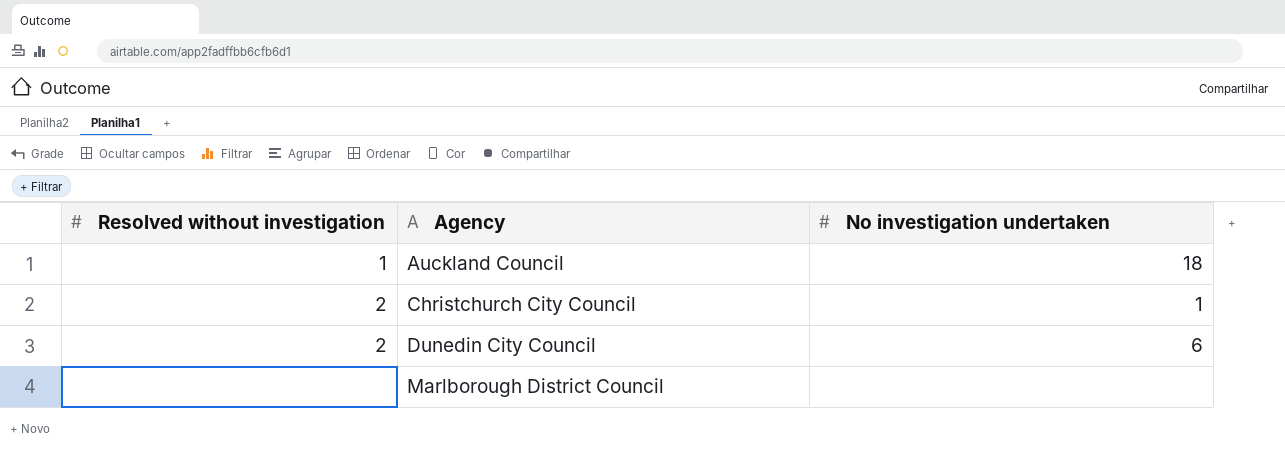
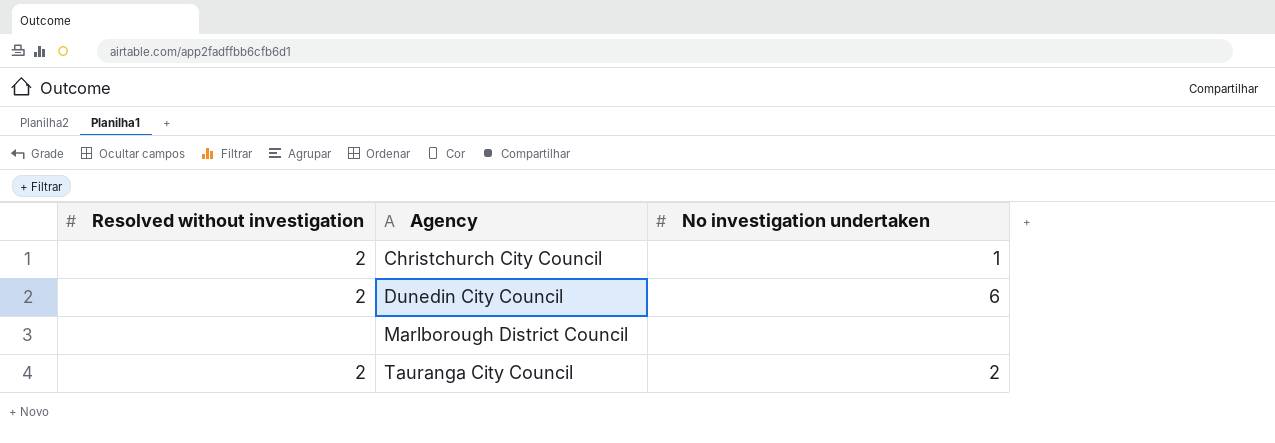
row Auckland Council: 1 | 18 -> none
row Tauranga City Council: none -> 2 | 2

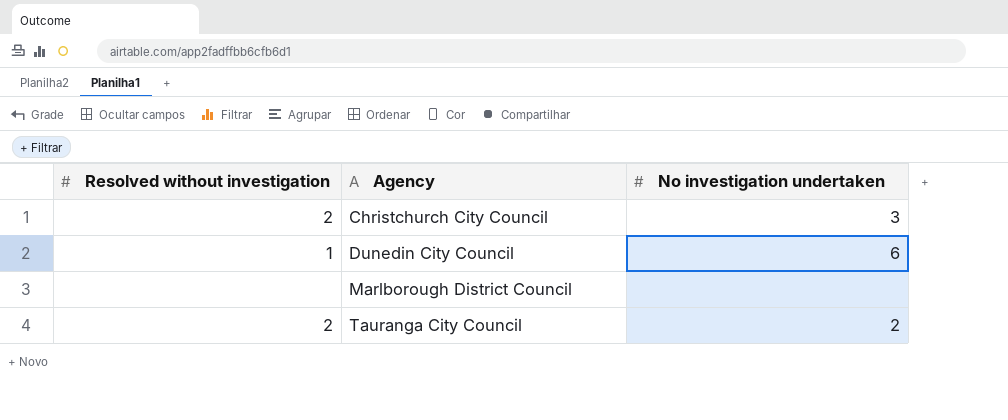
Christchurch City Council | No investigation undertaken: 1 -> 3
Dunedin City Council | Resolved without investigation: 2 -> 1

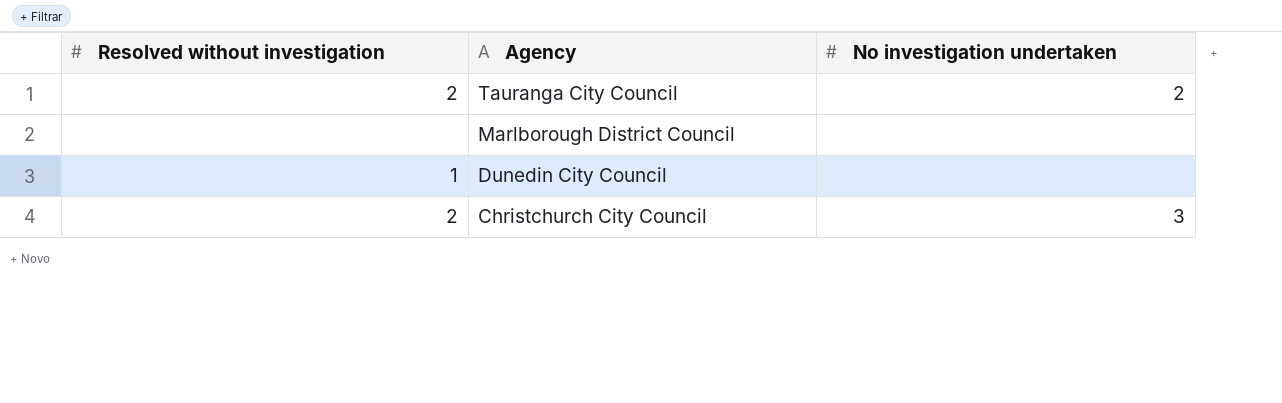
row order: Agency ascending -> Agency descending
Dunedin City Council | No investigation undertaken: 6 -> none

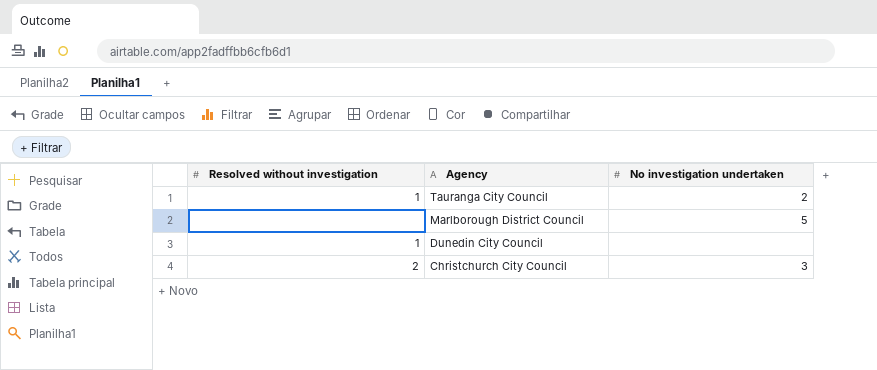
Tauranga City Council | Resolved without investigation: 2 -> 1
Marlborough District Council | No investigation undertaken: none -> 5

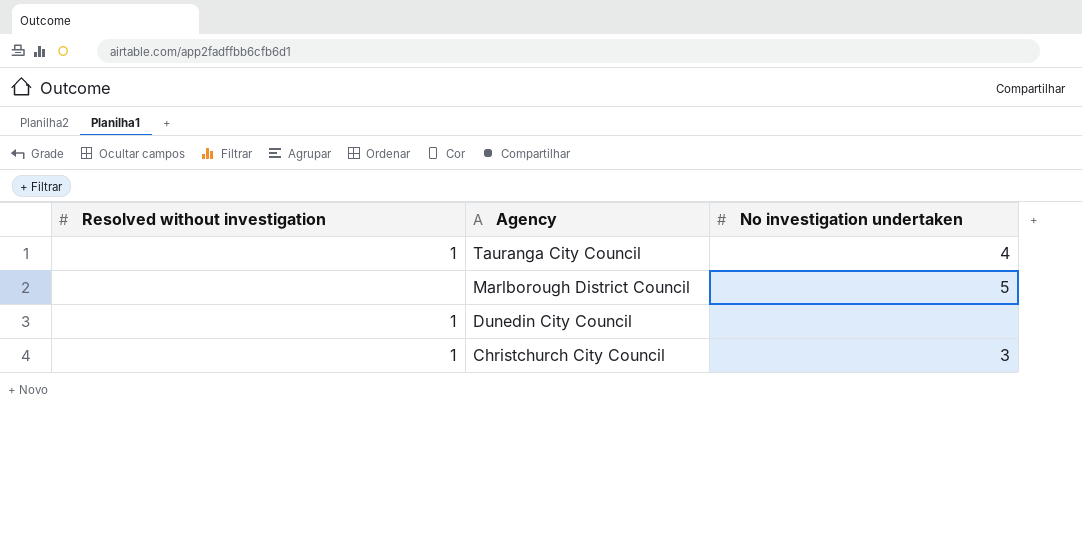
Tauranga City Council | No investigation undertaken: 2 -> 4
Christchurch City Council | Resolved without investigation: 2 -> 1

